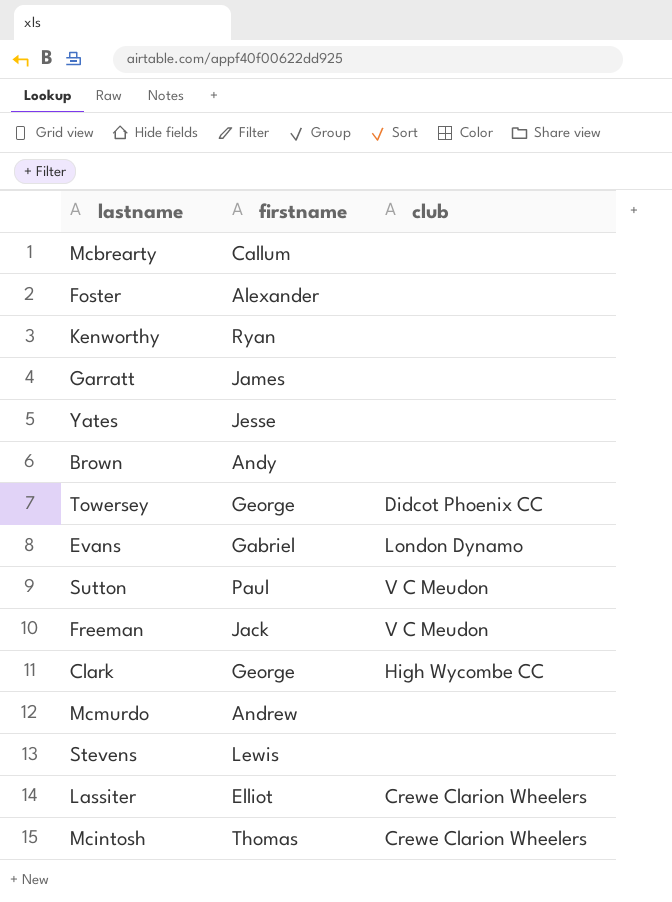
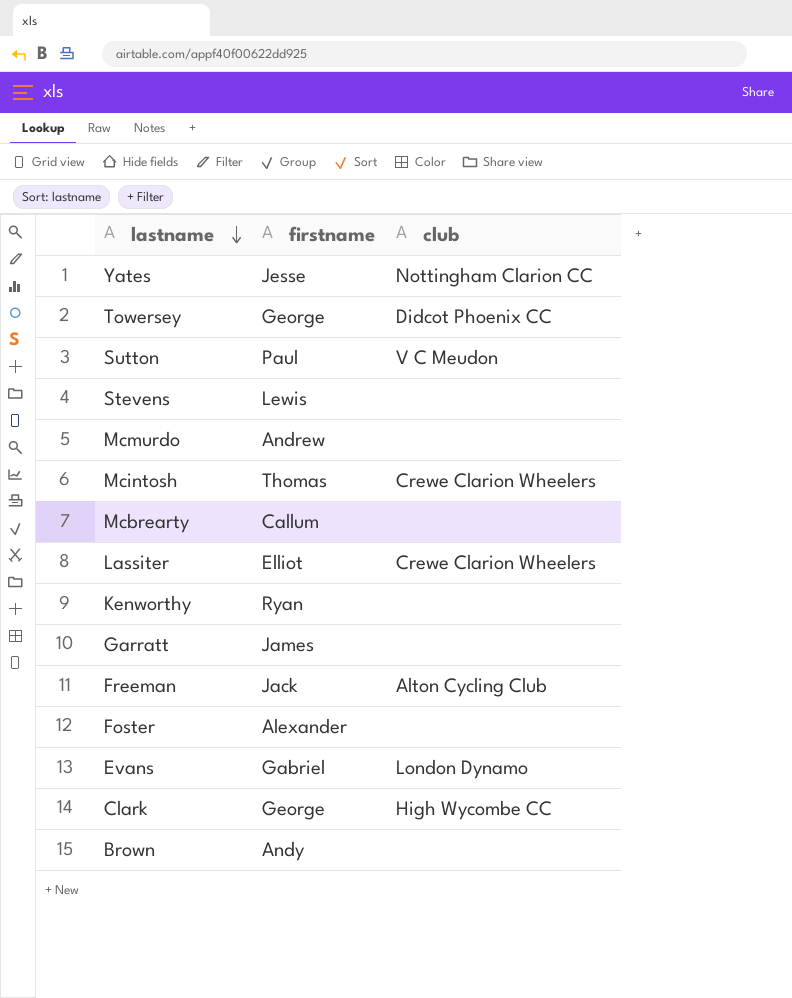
row order: none -> lastname descending
Yates | club: none -> Nottingham Clarion CC
Freeman | club: V C Meudon -> Alton Cycling Club

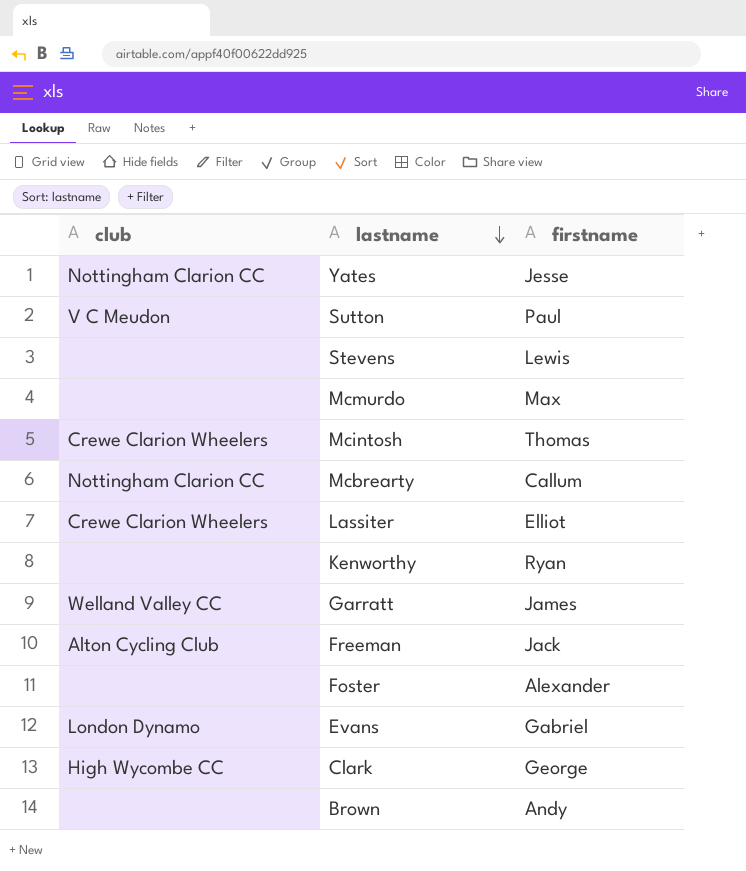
column club | position: 3 -> 1
row Towersey: George | Didcot Phoenix CC -> none
Mcmurdo | firstname: Andrew -> Max
Mcbrearty | club: none -> Nottingham Clarion CC
Garratt | club: none -> Welland Valley CC

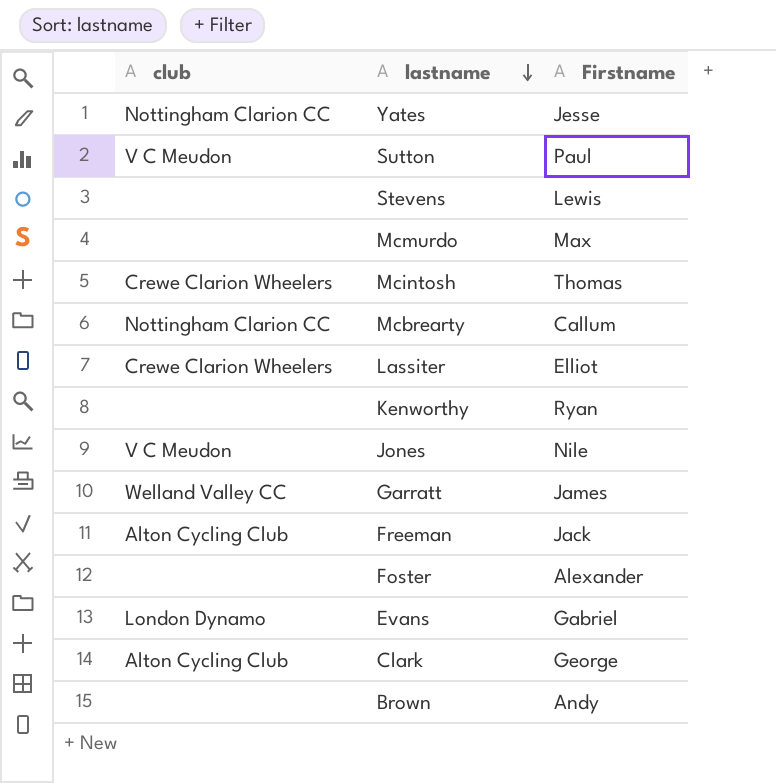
column name: firstname -> Firstname
row Jones: none -> V C Meudon | Nile
Clark | club: High Wycombe CC -> Alton Cycling Club

